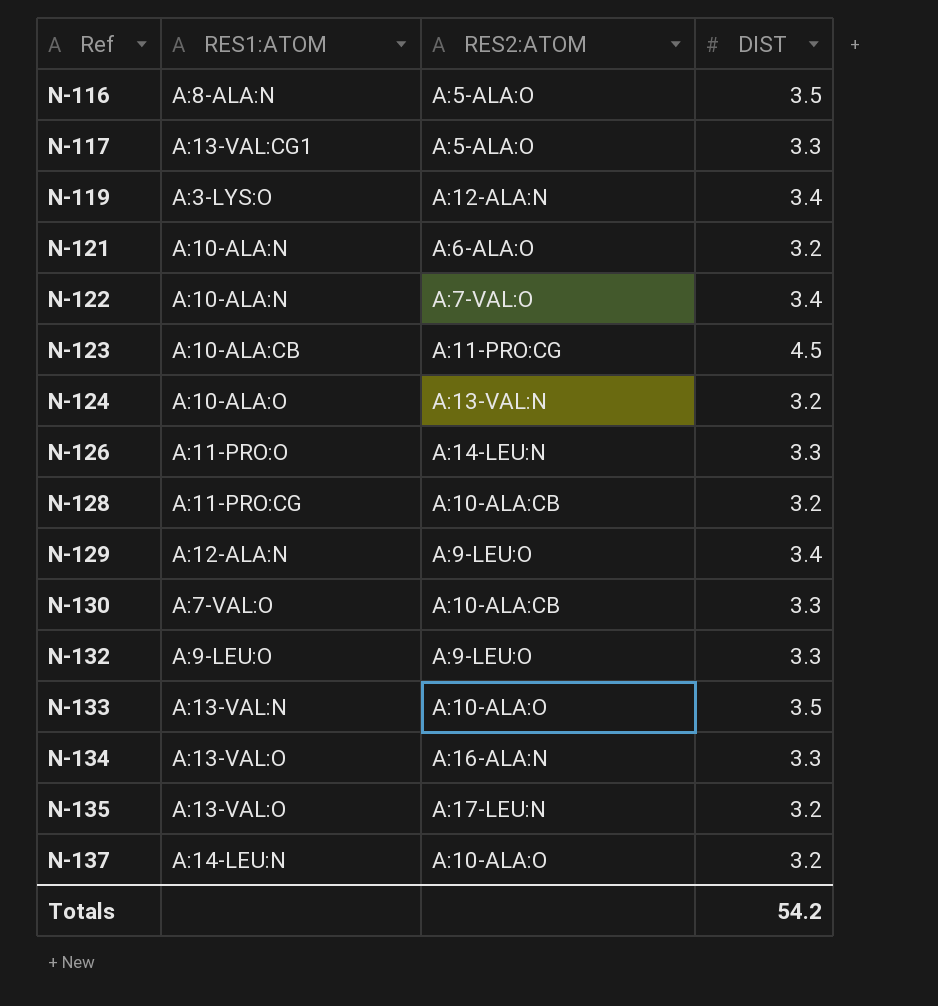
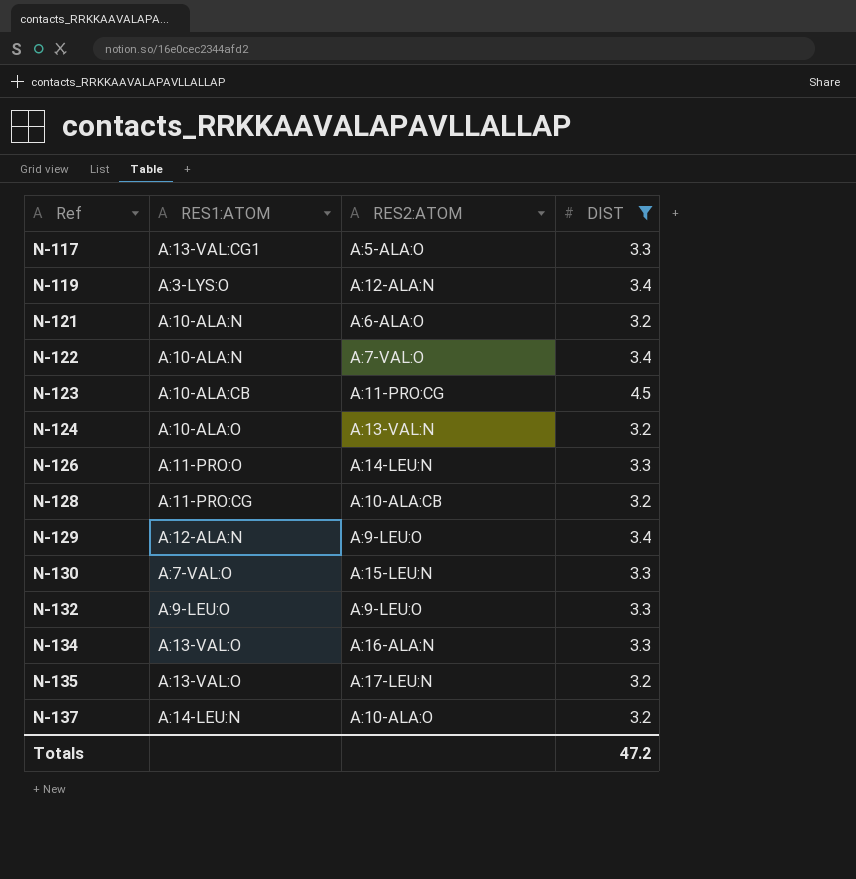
filter: none -> DIST != 3.5
N-130 | RES2:ATOM: A:10-ALA:CB -> A:15-LEU:N
Totals | DIST: 54.2 -> 47.2

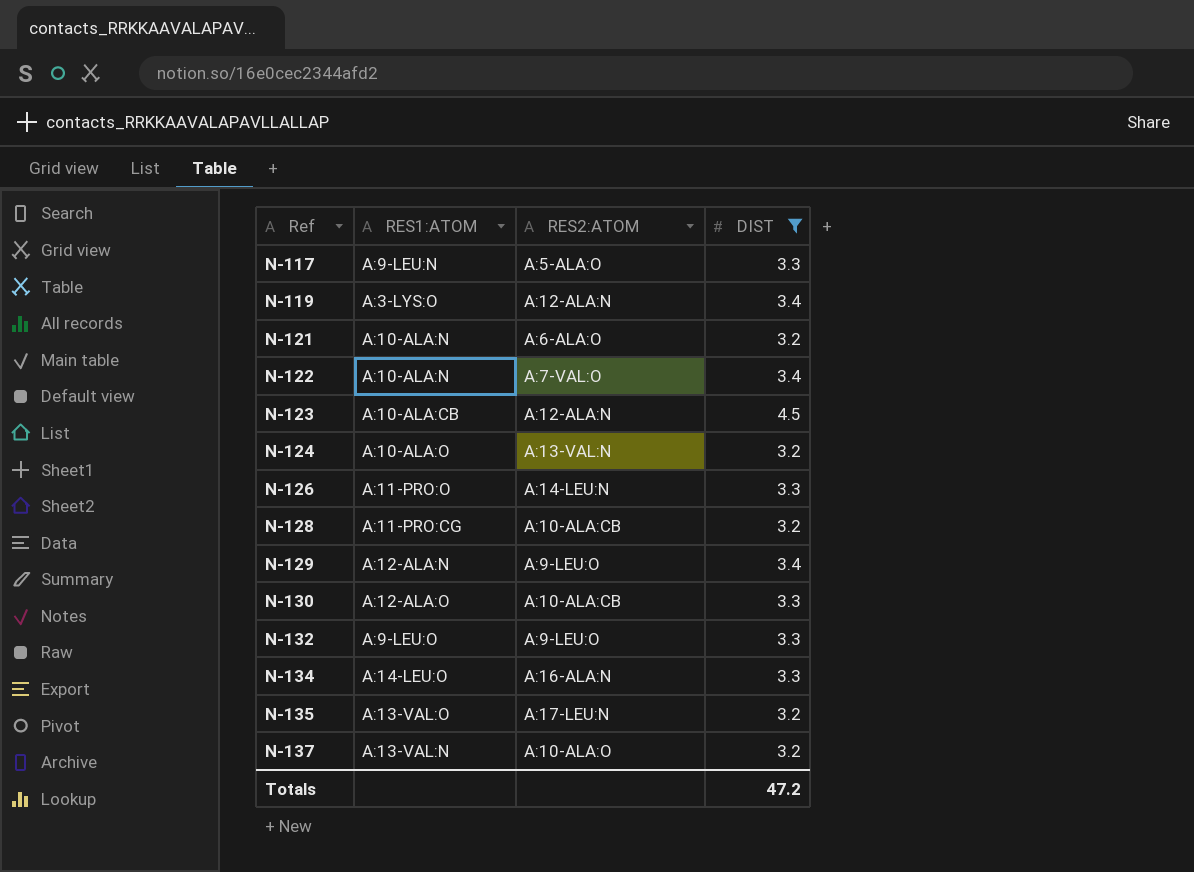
N-117 | RES1:ATOM: A:13-VAL:CG1 -> A:9-LEU:N
N-123 | RES2:ATOM: A:11-PRO:CG -> A:12-ALA:N
N-130 | RES1:ATOM: A:7-VAL:O -> A:12-ALA:O
N-130 | RES2:ATOM: A:15-LEU:N -> A:10-ALA:CB
N-134 | RES1:ATOM: A:13-VAL:O -> A:14-LEU:O
N-137 | RES1:ATOM: A:14-LEU:N -> A:13-VAL:N

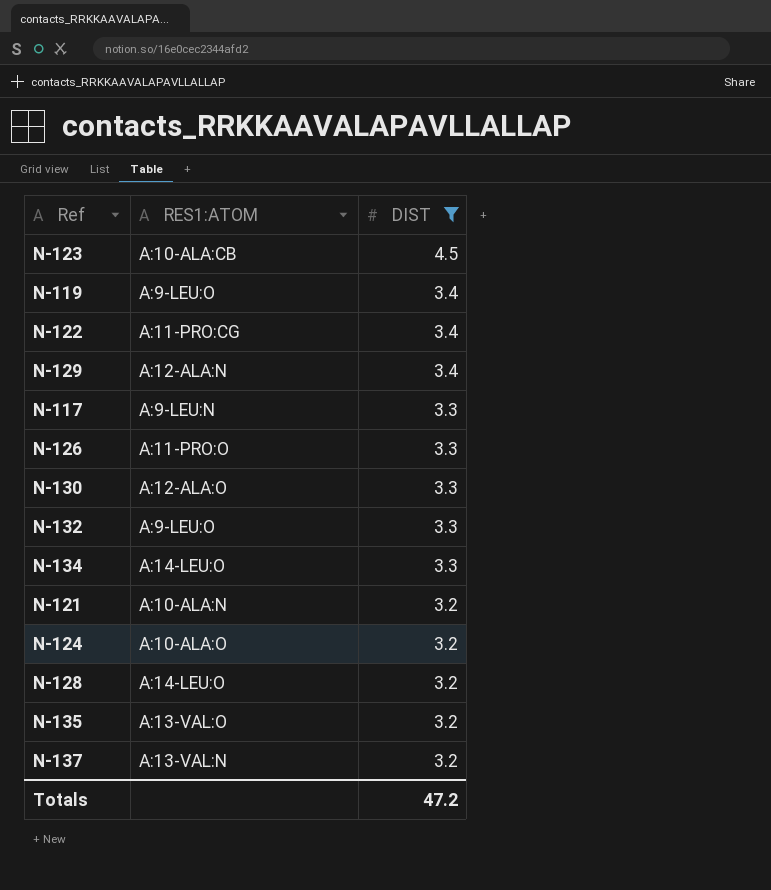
row order: Ref ascending -> DIST descending
column RES2:ATOM | position: 3 -> none
N-119 | RES1:ATOM: A:3-LYS:O -> A:9-LEU:O
N-122 | RES1:ATOM: A:10-ALA:N -> A:11-PRO:CG
N-128 | RES1:ATOM: A:11-PRO:CG -> A:14-LEU:O

